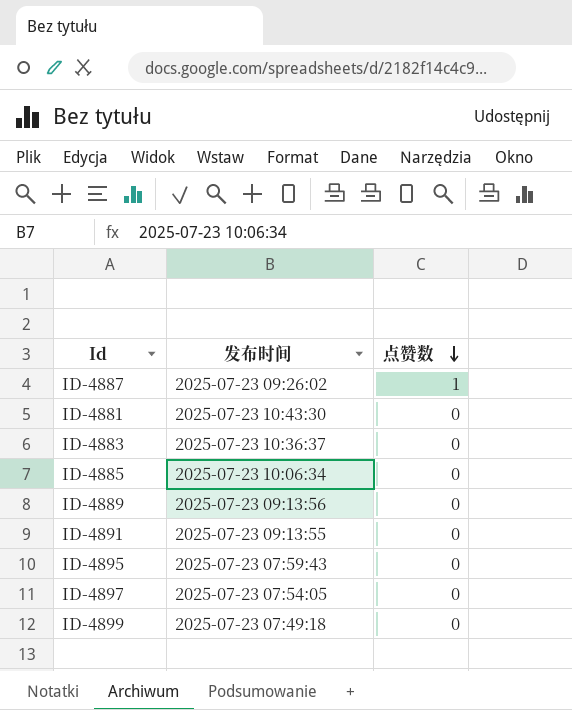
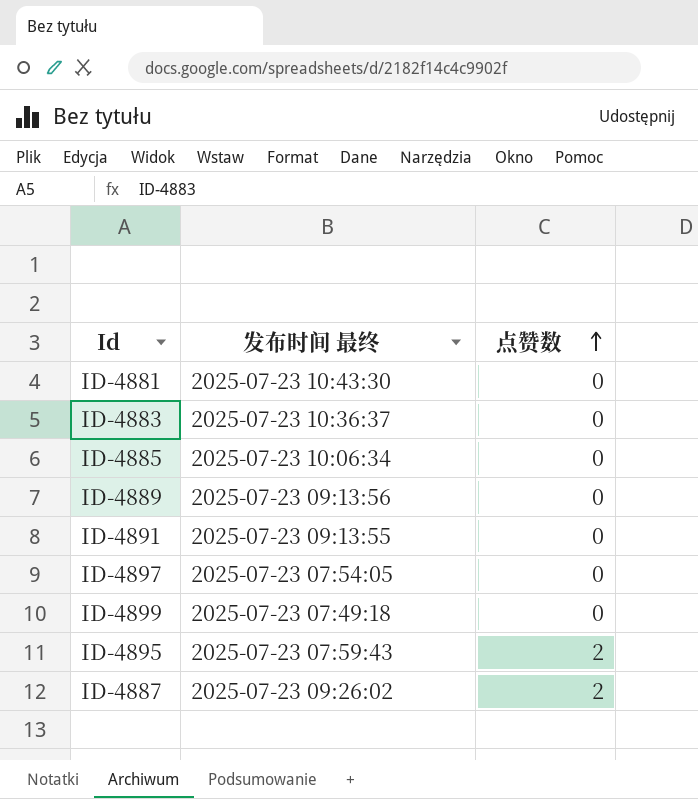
row order: 点赞数 descending -> 点赞数 ascending
column name: 发布时间 -> 发布时间 最终
ID-4895 | 点赞数: 0 -> 2
ID-4887 | 点赞数: 1 -> 2

